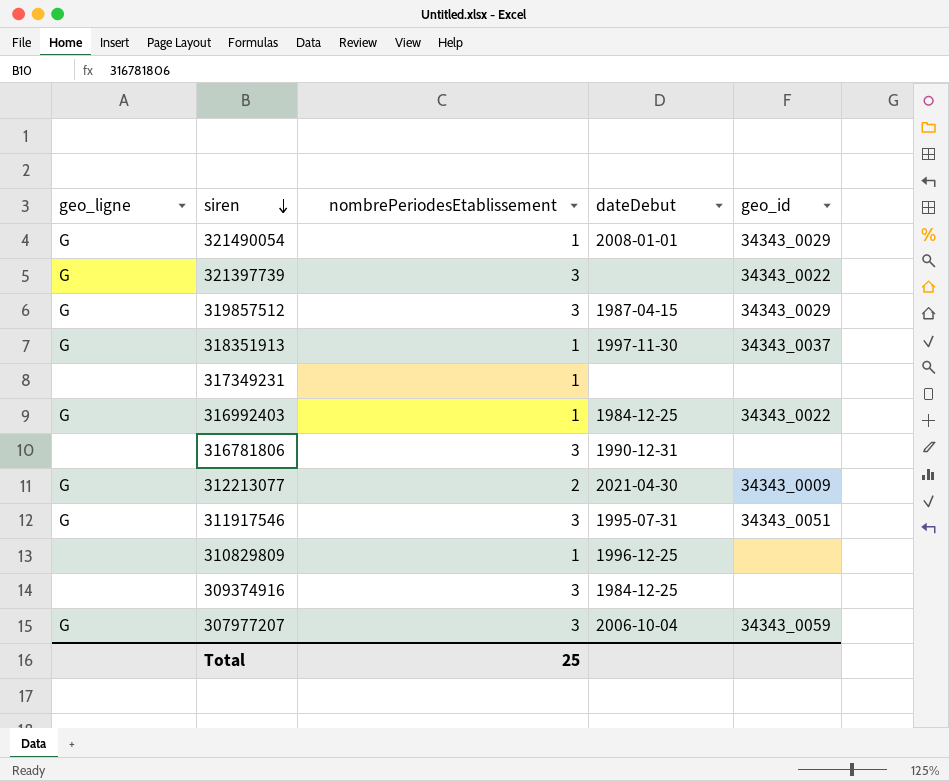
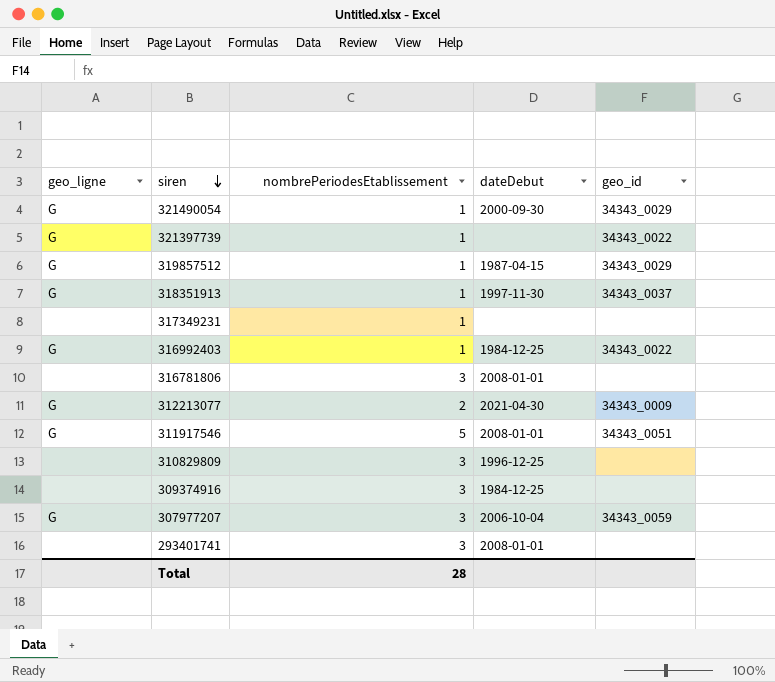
321490054 | dateDebut: 2008-01-01 -> 2000-09-30
321397739 | nombrePeriodesEtablissement: 3 -> 1
319857512 | nombrePeriodesEtablissement: 3 -> 1
316781806 | dateDebut: 1990-12-31 -> 2008-01-01
311917546 | nombrePeriodesEtablissement: 3 -> 5
311917546 | dateDebut: 1995-07-31 -> 2008-01-01
310829809 | nombrePeriodesEtablissement: 1 -> 3
row 293401741: none -> none | 3 | 2008-01-01 | none
Total | nombrePeriodesEtablissement: 25 -> 28

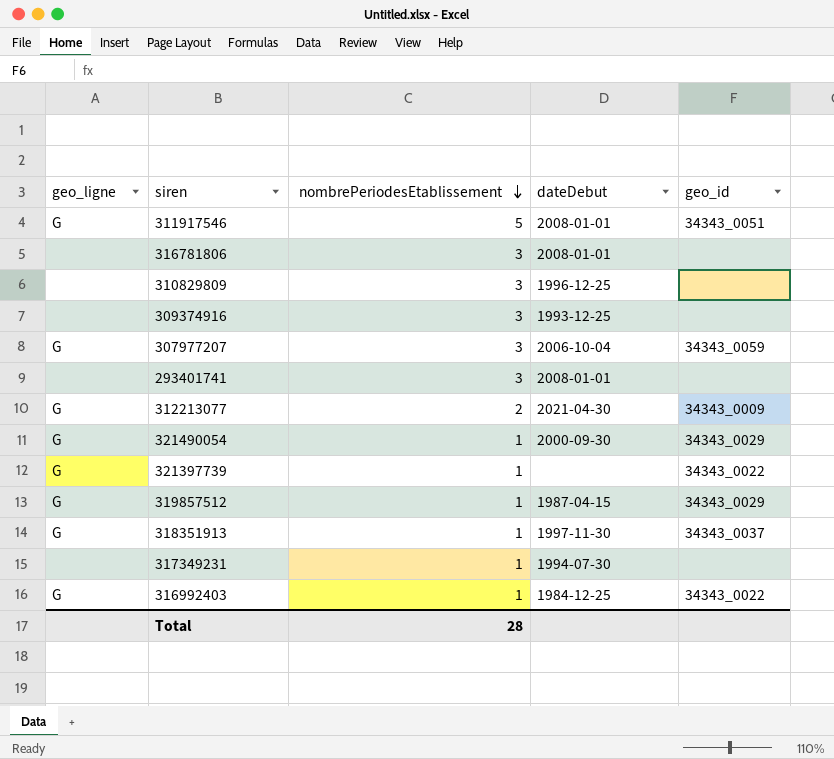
row order: siren descending -> nombrePeriodesEtablissement descending
309374916 | dateDebut: 1984-12-25 -> 1993-12-25
317349231 | dateDebut: none -> 1994-07-30

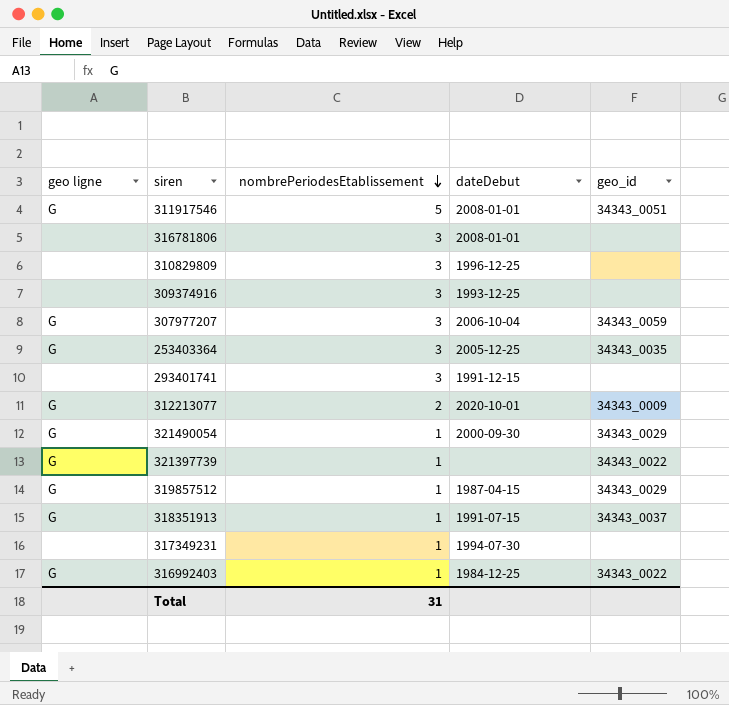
column name: geo_ligne -> geo ligne
row 253403364: none -> G | 3 | 2005-12-25 | 34343_0035
293401741 | dateDebut: 2008-01-01 -> 1991-12-15
312213077 | dateDebut: 2021-04-30 -> 2020-10-01
318351913 | dateDebut: 1997-11-30 -> 1991-07-15
Total | nombrePeriodesEtablissement: 28 -> 31

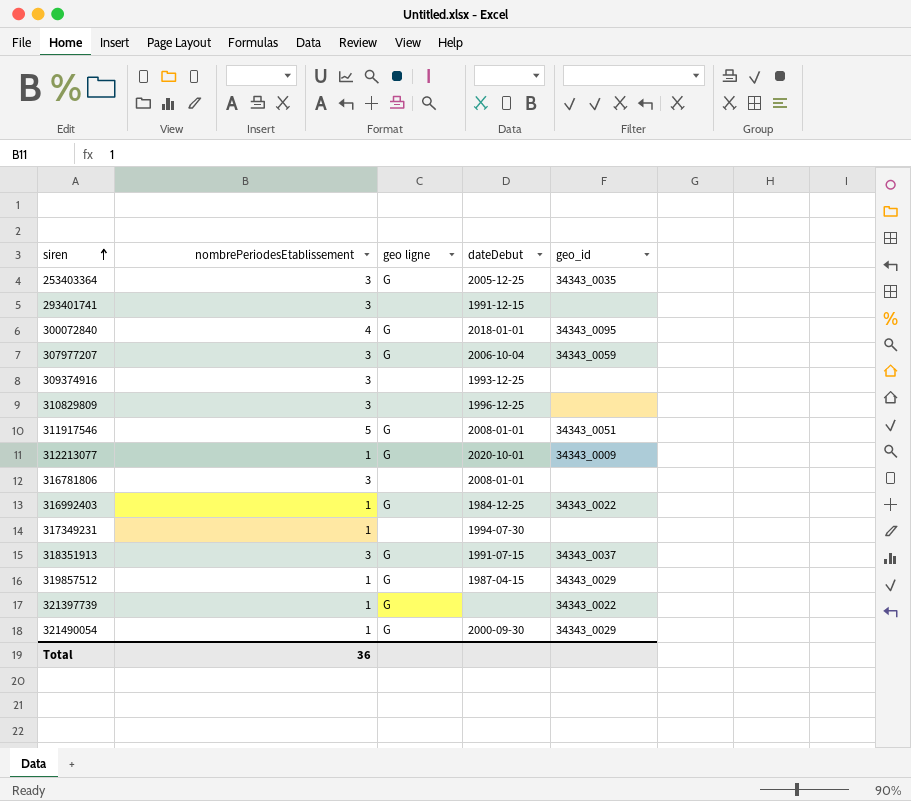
row order: nombrePeriodesEtablissement descending -> siren ascending
column geo ligne | position: 1 -> 3
row 300072840: none -> 4 | G | 2018-01-01 | 34343_0095
312213077 | nombrePeriodesEtablissement: 2 -> 1
318351913 | nombrePeriodesEtablissement: 1 -> 3
Total | nombrePeriodesEtablissement: 31 -> 36

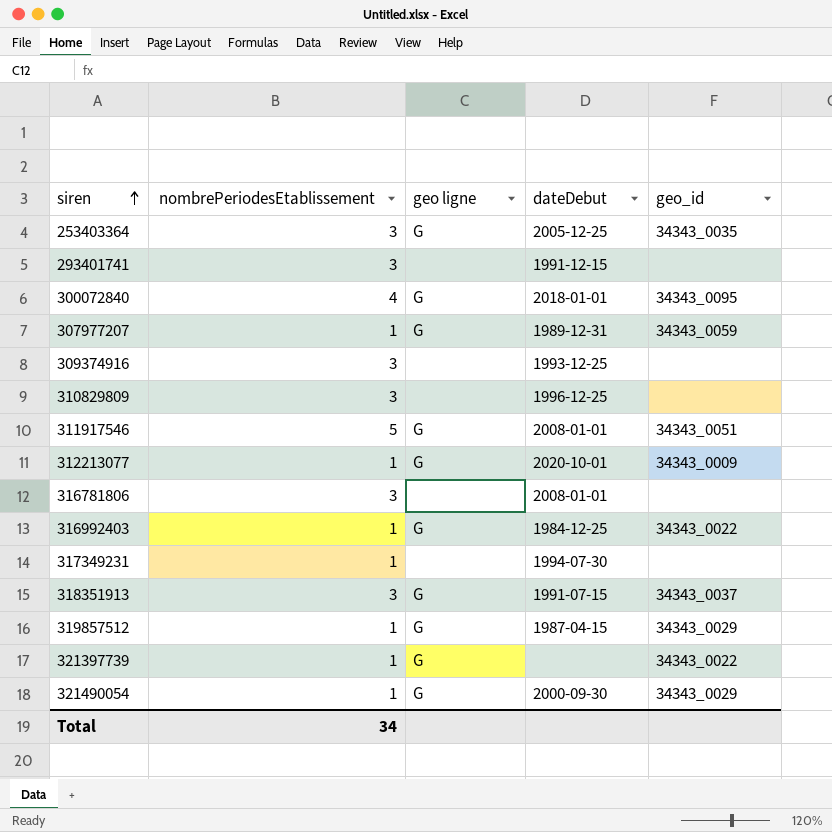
307977207 | nombrePeriodesEtablissement: 3 -> 1
307977207 | dateDebut: 2006-10-04 -> 1989-12-31
Total | nombrePeriodesEtablissement: 36 -> 34

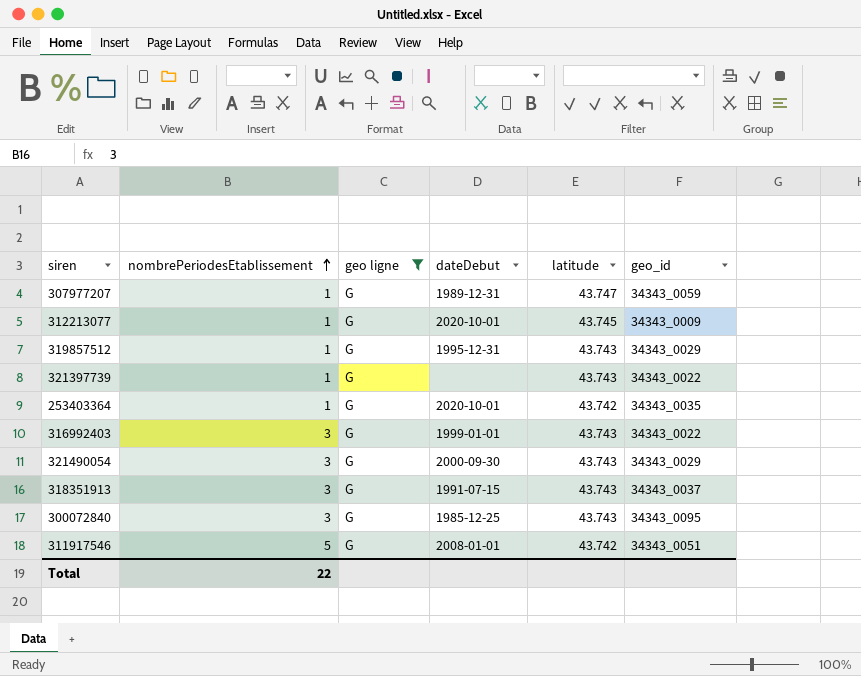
filter: none -> geo ligne = G
row order: siren ascending -> nombrePeriodesEtablissement ascending
column latitude | position: none -> 5
319857512 | dateDebut: 1987-04-15 -> 1995-12-31
253403364 | nombrePeriodesEtablissement: 3 -> 1
253403364 | dateDebut: 2005-12-25 -> 2020-10-01
316992403 | nombrePeriodesEtablissement: 1 -> 3
316992403 | dateDebut: 1984-12-25 -> 1999-01-01
321490054 | nombrePeriodesEtablissement: 1 -> 3
300072840 | nombrePeriodesEtablissement: 4 -> 3
300072840 | dateDebut: 2018-01-01 -> 1985-12-25
Total | nombrePeriodesEtablissement: 34 -> 22

